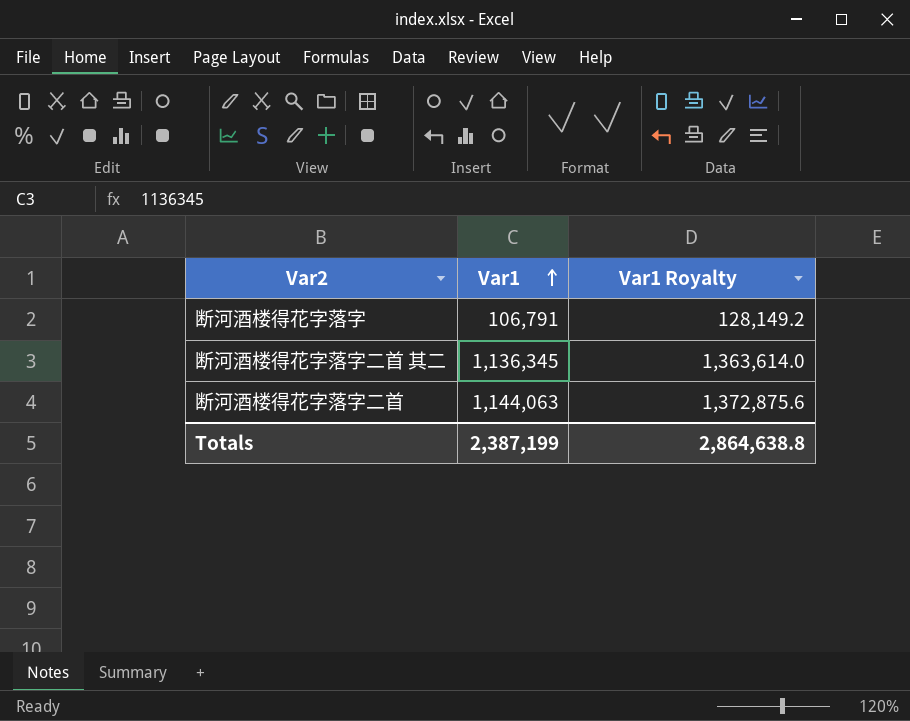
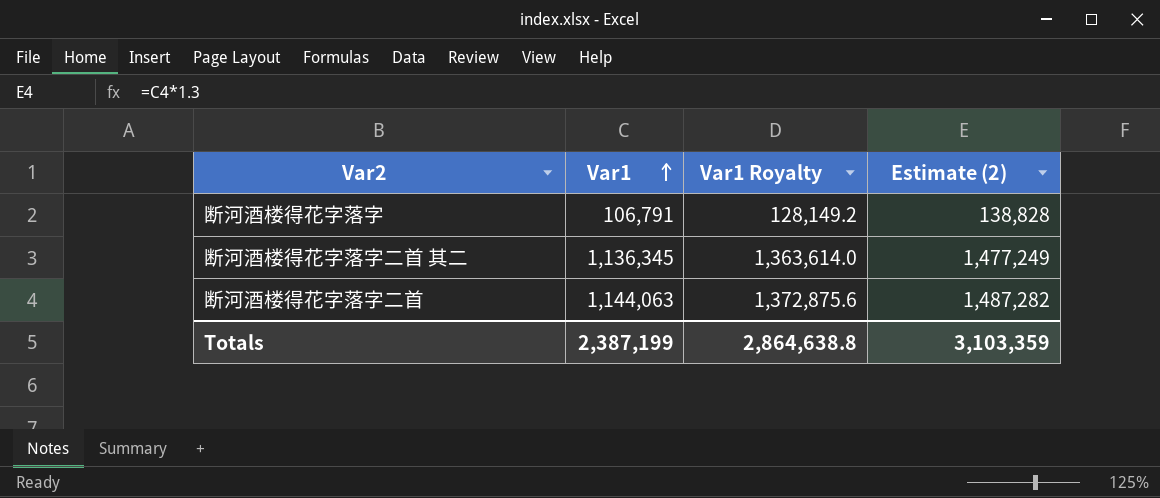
column Estimate (2) | formula: none -> [Var1] * 1.3

